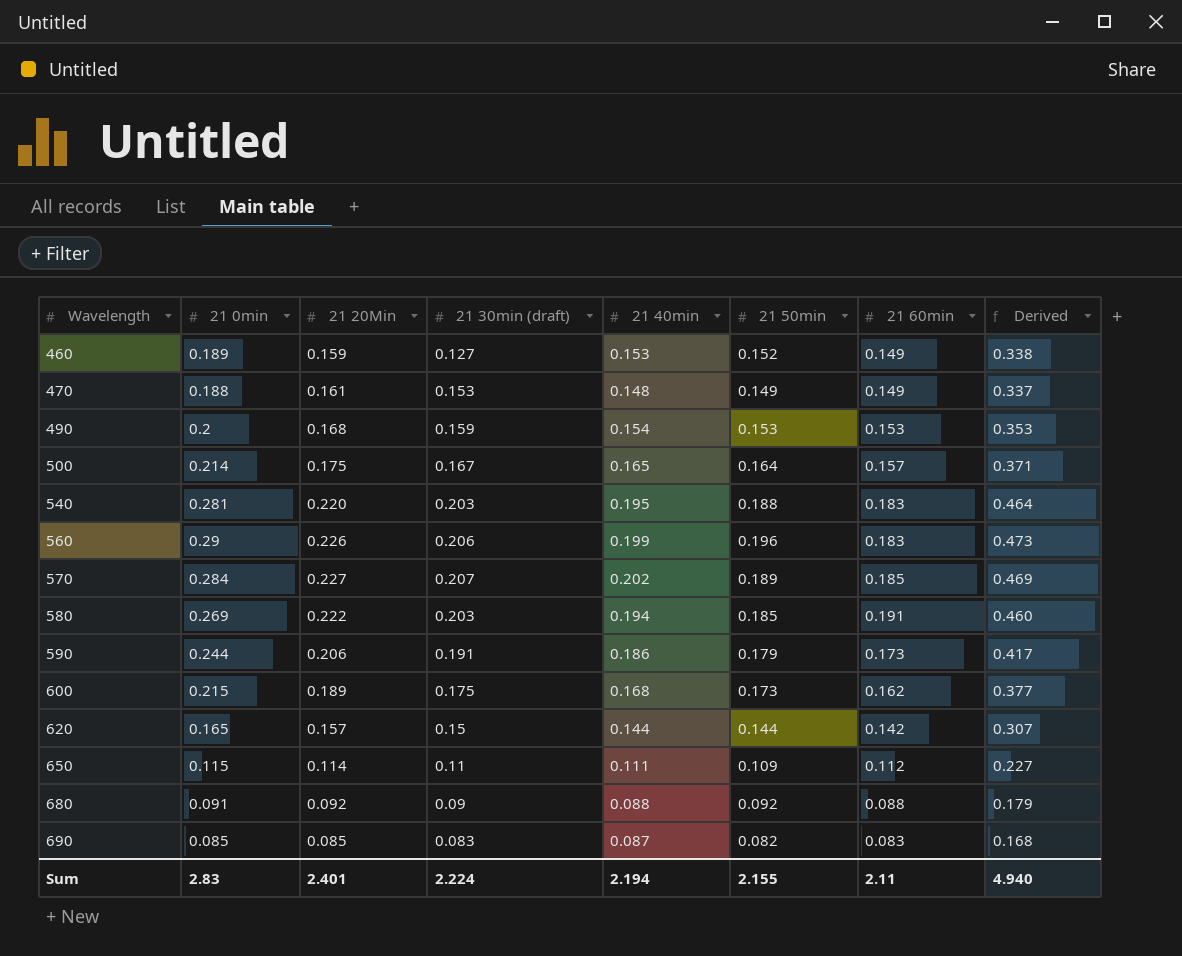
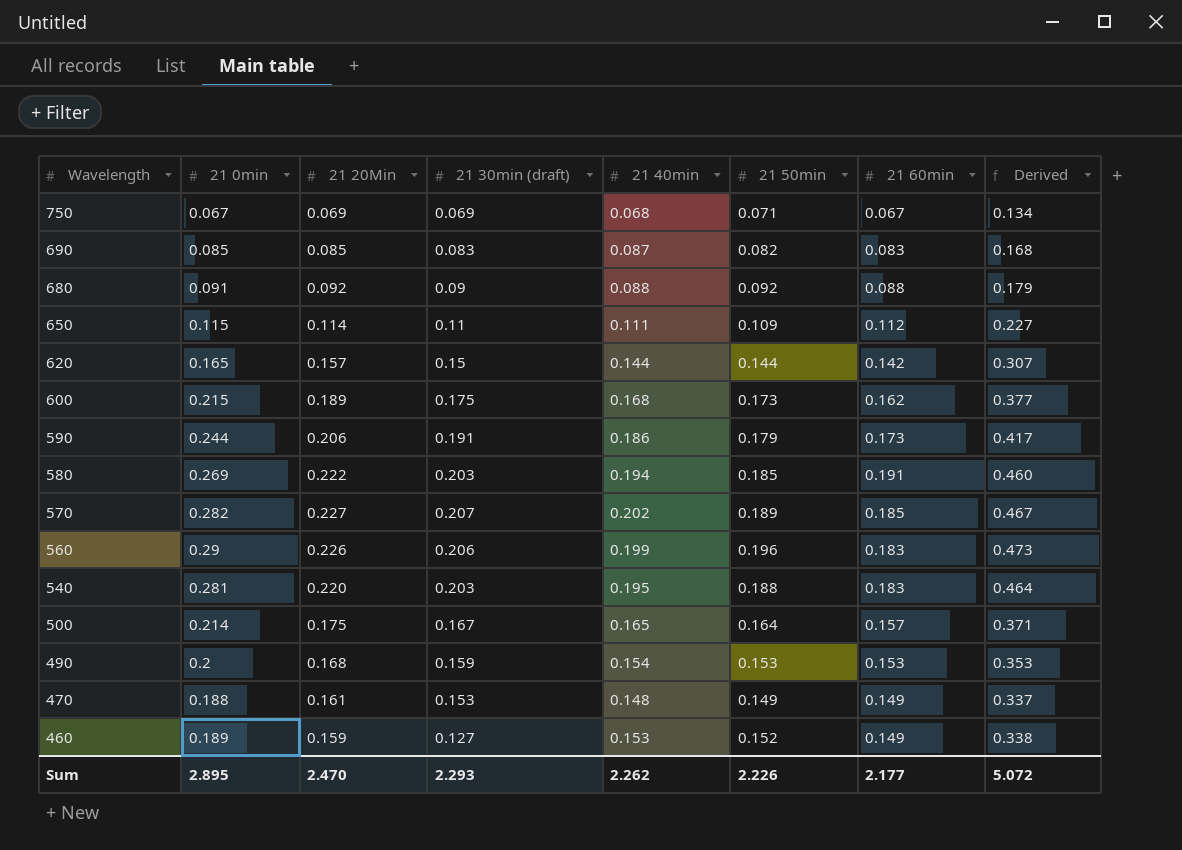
row order: Wavelength ascending -> Wavelength descending
row 750: none -> 0.067 | 0.069 | 0.069 | 0.068 | 0.071 | 0.067 | 0.134
570 | 21 0min: 0.284 -> 0.282
570 | Derived: 0.469 -> 0.467
Sum | 21 0min: 2.83 -> 2.895
Sum | 21 20Min: 2.401 -> 2.470
Sum | 21 30min (draft): 2.224 -> 2.293
Sum | 21 40min: 2.194 -> 2.262
Sum | 21 50min: 2.155 -> 2.226
Sum | 21 60min: 2.11 -> 2.177
Sum | Derived: 4.940 -> 5.072

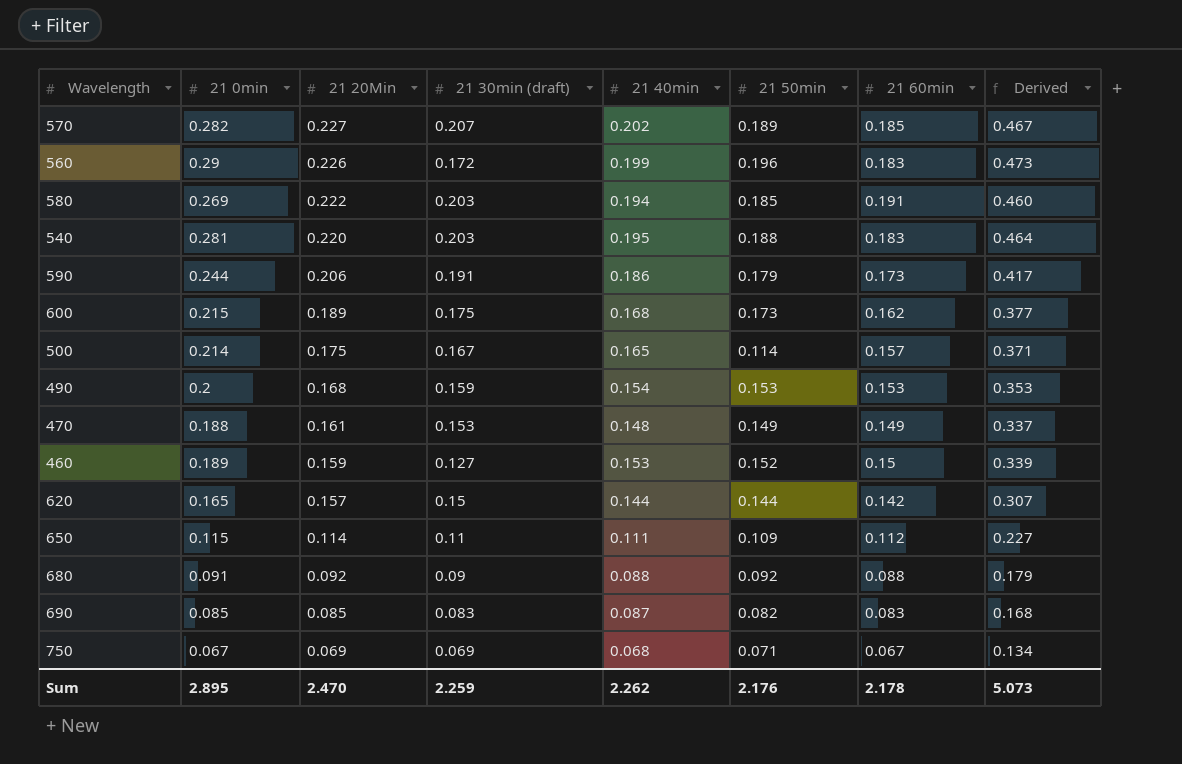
row order: Wavelength descending -> 21 20Min descending
560 | 21 30min (draft): 0.206 -> 0.172
500 | 21 50min: 0.164 -> 0.114
460 | 21 60min: 0.149 -> 0.15
460 | Derived: 0.338 -> 0.339
Sum | 21 30min (draft): 2.293 -> 2.259
Sum | 21 50min: 2.226 -> 2.176
Sum | 21 60min: 2.177 -> 2.178
Sum | Derived: 5.072 -> 5.073

